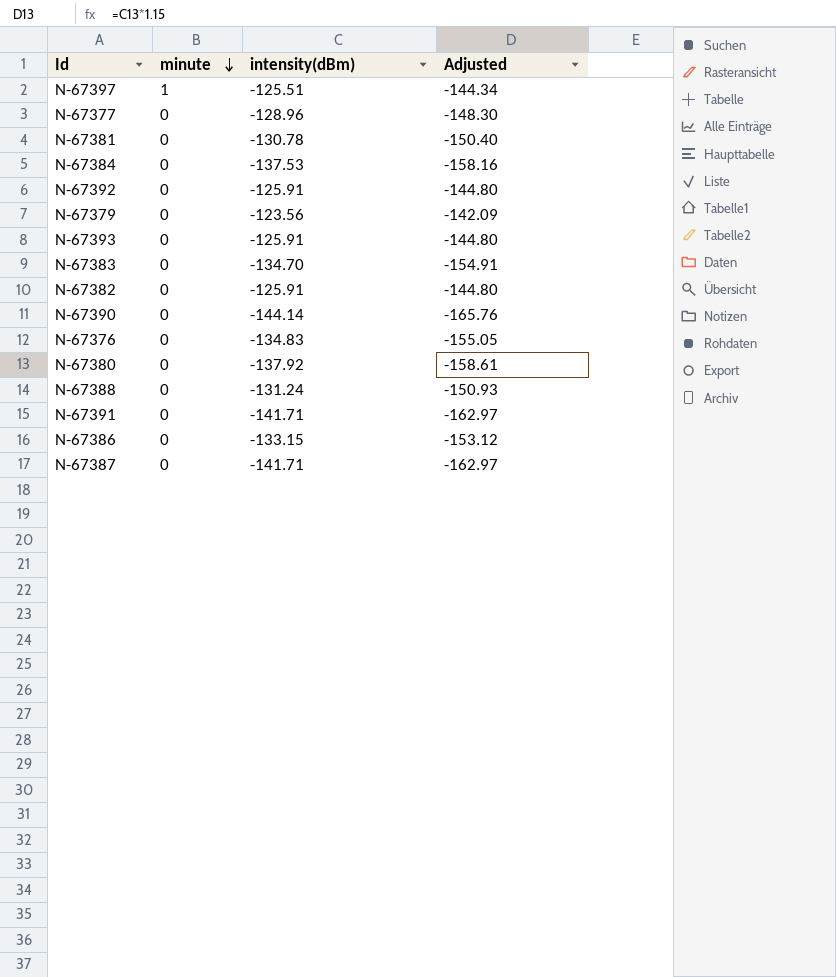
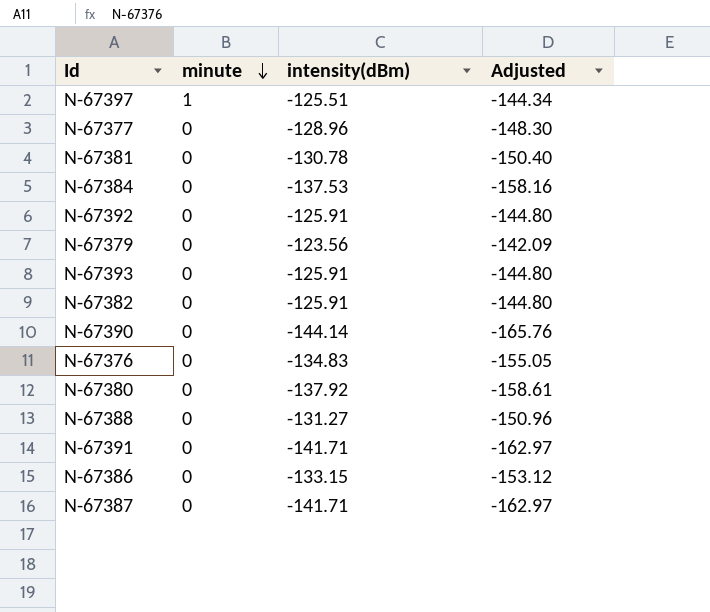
row N-67383: 0 | -134.70 | -154.91 -> none
N-67388 | intensity(dBm): -131.24 -> -131.27
N-67388 | Adjusted: -150.93 -> -150.96

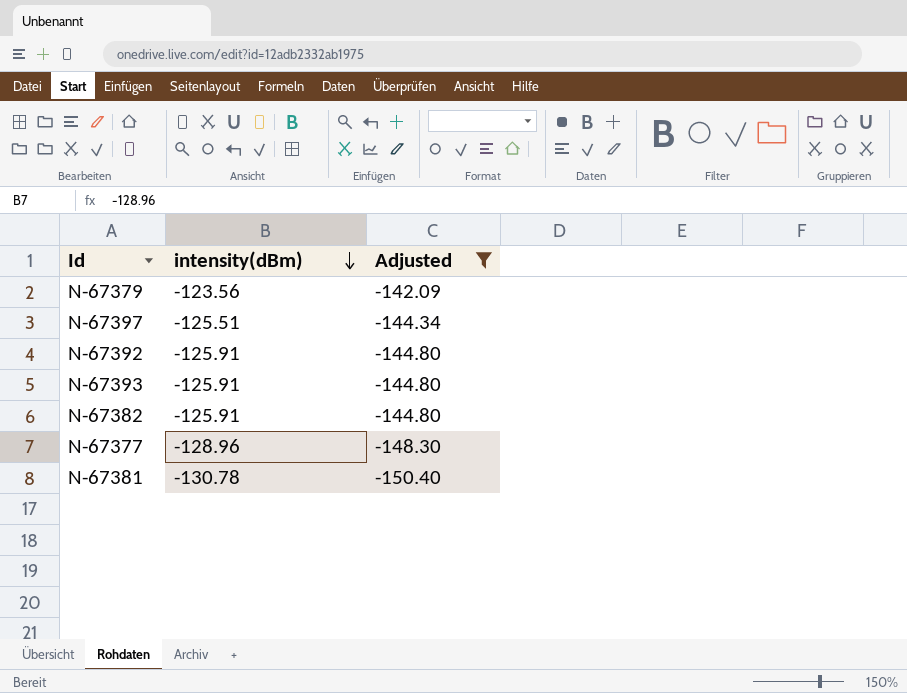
filter: none -> Adjusted >= -150.40
row order: minute descending -> intensity(dBm) descending
column minute | position: 2 -> none

